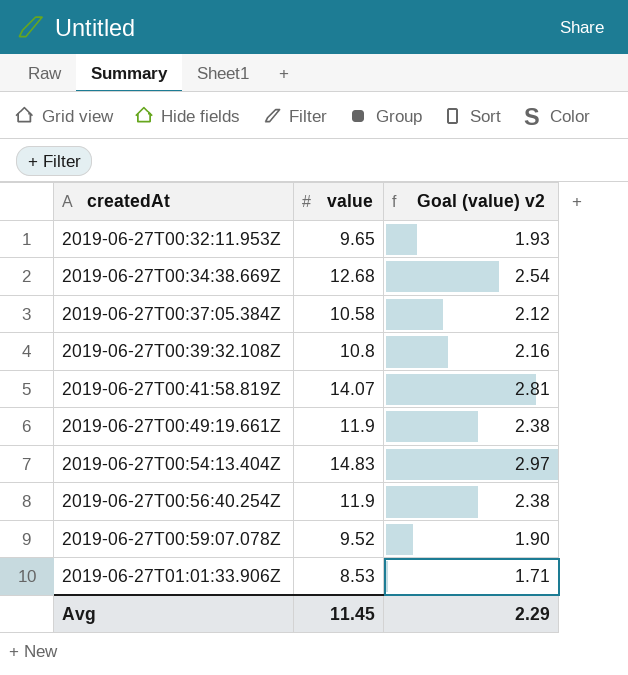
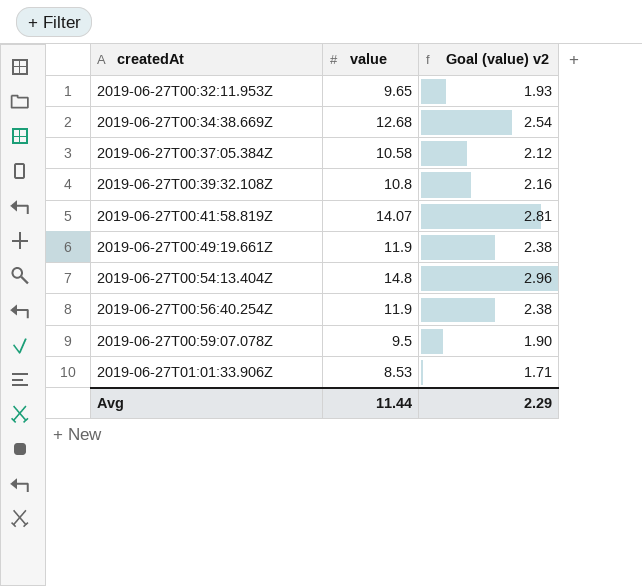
2019-06-27T00:54:13.404Z | value: 14.83 -> 14.8
2019-06-27T00:54:13.404Z | Goal (value) v2: 2.97 -> 2.96
2019-06-27T00:59:07.078Z | value: 9.52 -> 9.5
Avg | value: 11.45 -> 11.44

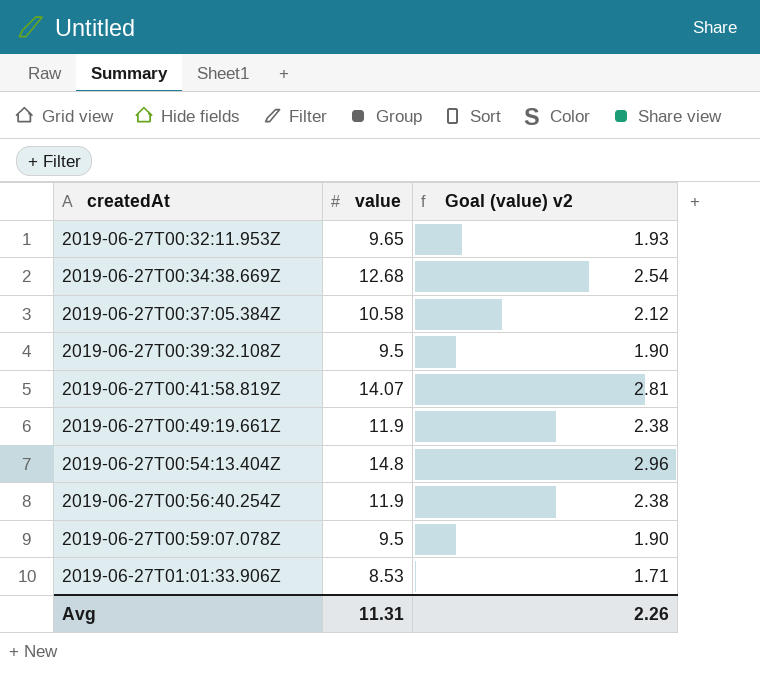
2019-06-27T00:39:32.108Z | value: 10.8 -> 9.5
2019-06-27T00:39:32.108Z | Goal (value) v2: 2.16 -> 1.90
Avg | value: 11.44 -> 11.31
Avg | Goal (value) v2: 2.29 -> 2.26

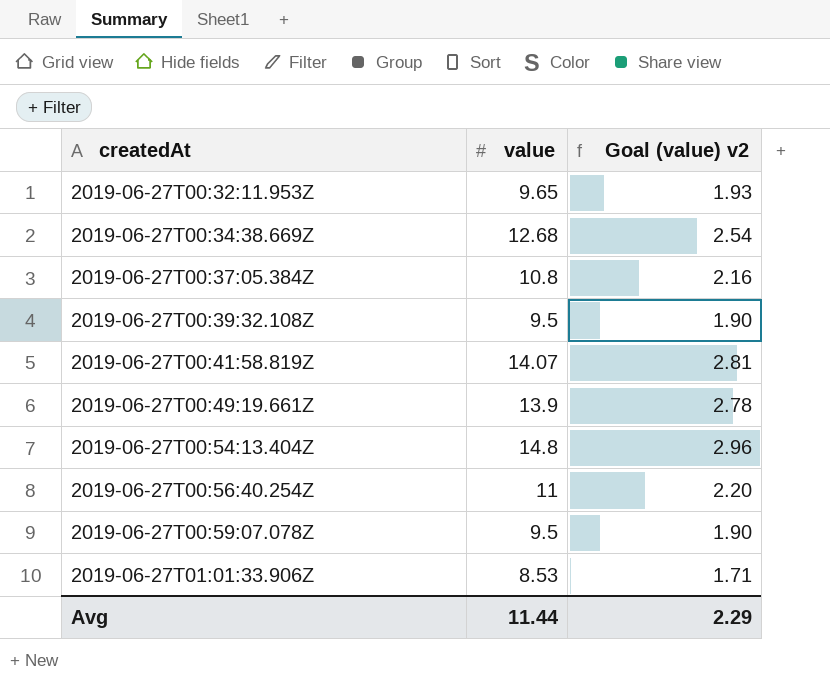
2019-06-27T00:37:05.384Z | value: 10.58 -> 10.8
2019-06-27T00:37:05.384Z | Goal (value) v2: 2.12 -> 2.16
2019-06-27T00:49:19.661Z | value: 11.9 -> 13.9
2019-06-27T00:49:19.661Z | Goal (value) v2: 2.38 -> 2.78
2019-06-27T00:56:40.254Z | value: 11.9 -> 11
2019-06-27T00:56:40.254Z | Goal (value) v2: 2.38 -> 2.20
Avg | value: 11.31 -> 11.44
Avg | Goal (value) v2: 2.26 -> 2.29

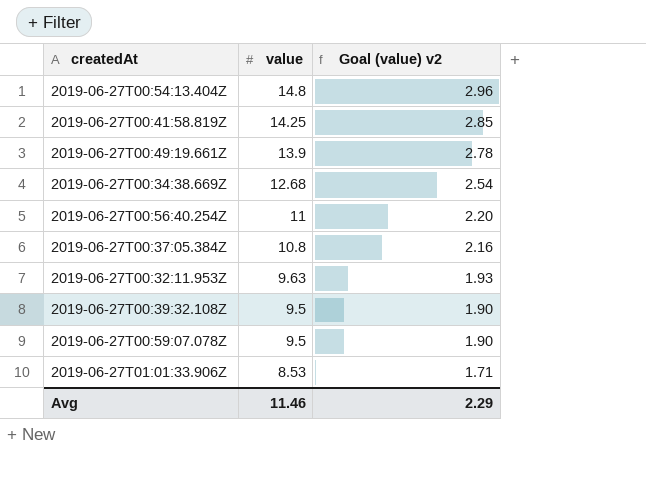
row order: createdAt ascending -> value descending
2019-06-27T00:41:58.819Z | value: 14.07 -> 14.25
2019-06-27T00:41:58.819Z | Goal (value) v2: 2.81 -> 2.85
2019-06-27T00:32:11.953Z | value: 9.65 -> 9.63
Avg | value: 11.44 -> 11.46

